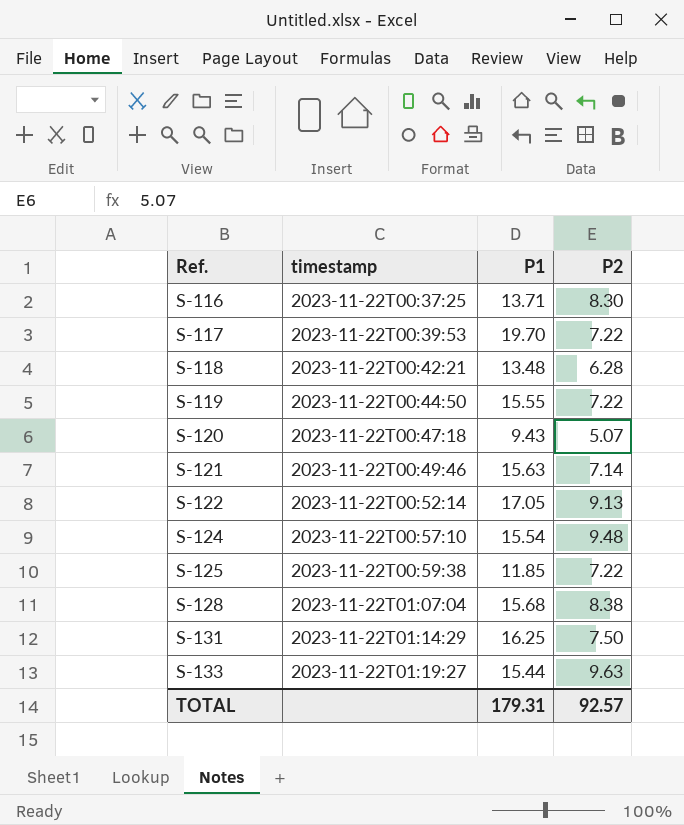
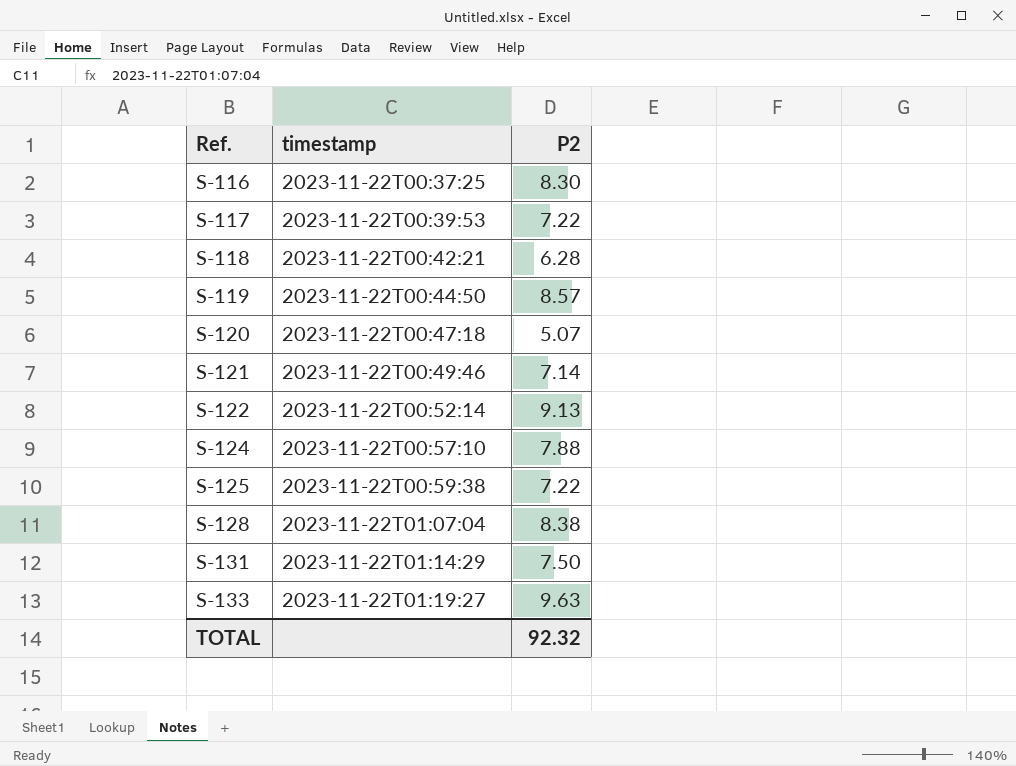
column P1 | position: 3 -> none
S-119 | P2: 7.22 -> 8.57
S-124 | P2: 9.48 -> 7.88
TOTAL | P2: 92.57 -> 92.32

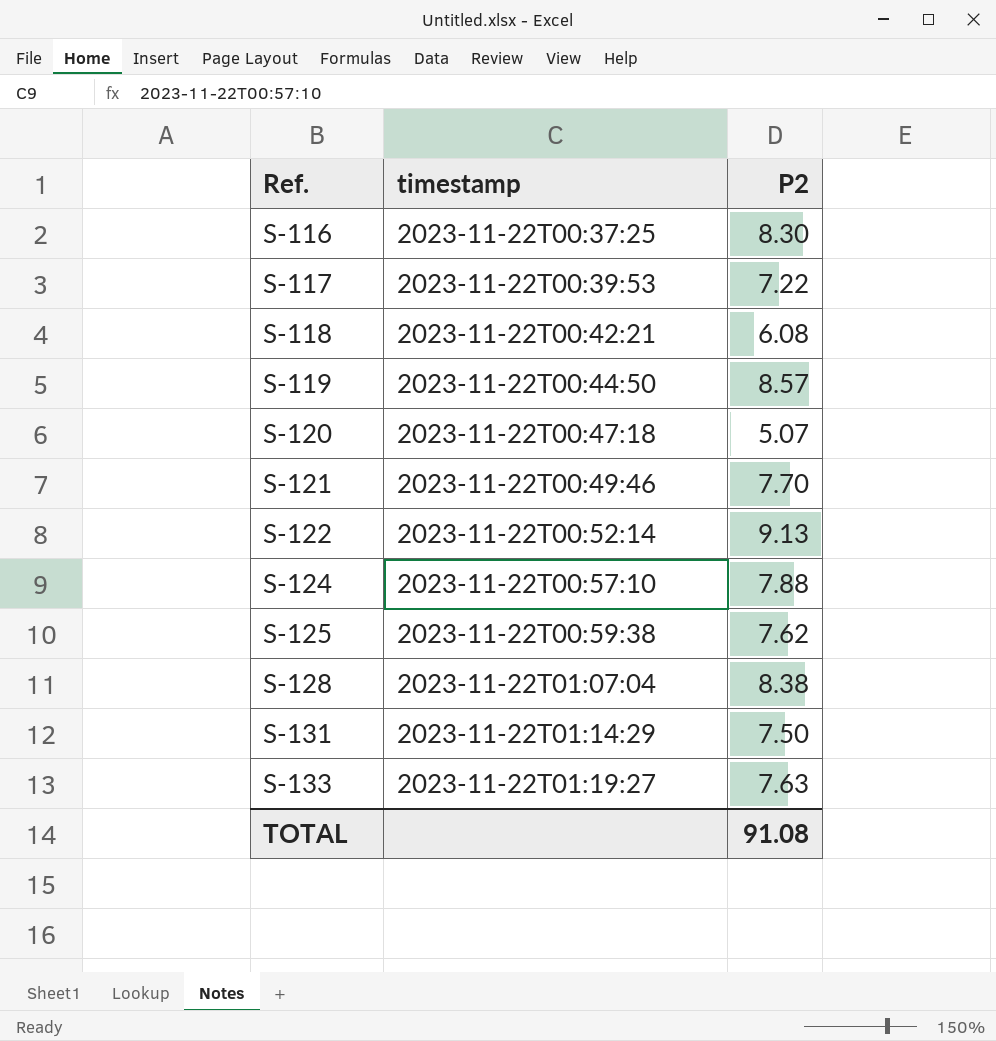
S-118 | P2: 6.28 -> 6.08
S-121 | P2: 7.14 -> 7.70
S-125 | P2: 7.22 -> 7.62
S-133 | P2: 9.63 -> 7.63
TOTAL | P2: 92.32 -> 91.08

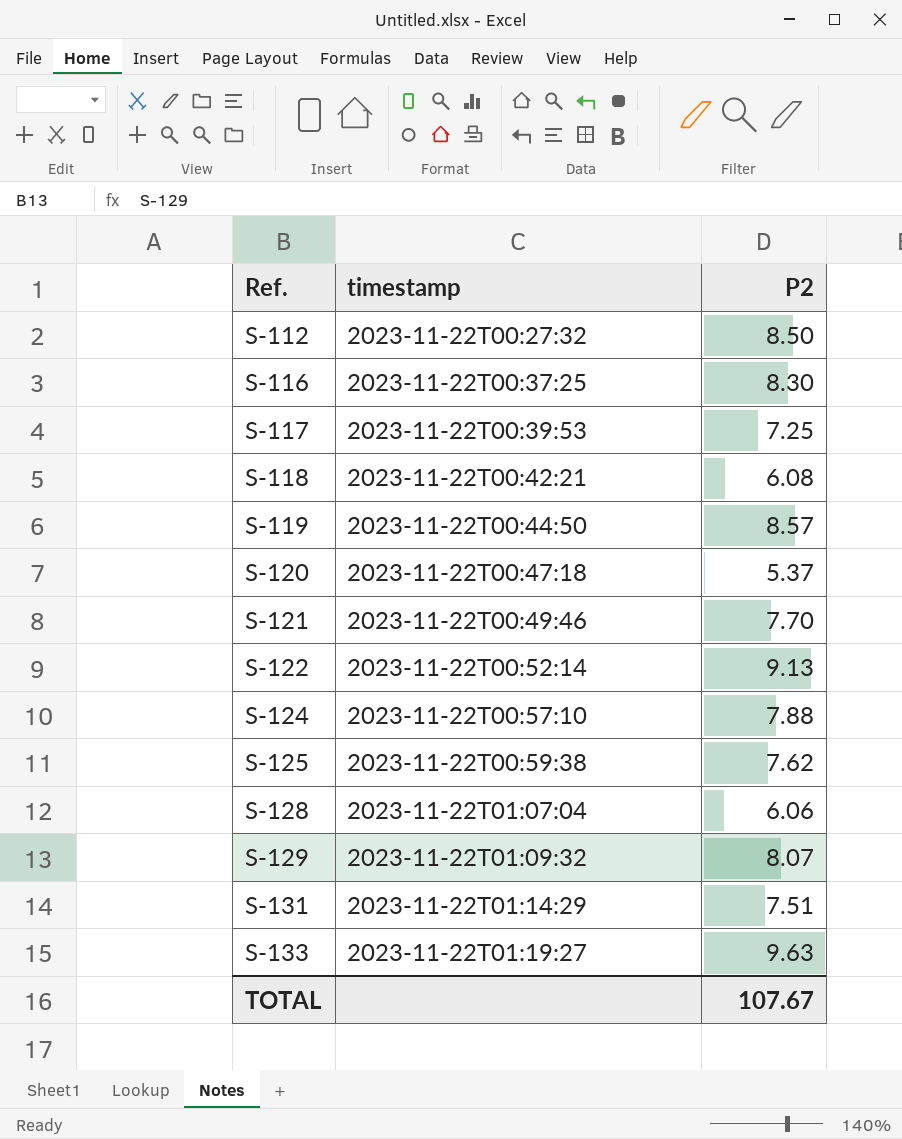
row S-112: none -> 2023-11-22T00:27:32 | 8.50
S-117 | P2: 7.22 -> 7.25
S-120 | P2: 5.07 -> 5.37
S-128 | P2: 8.38 -> 6.06
row S-129: none -> 2023-11-22T01:09:32 | 8.07
S-131 | P2: 7.50 -> 7.51
S-133 | P2: 7.63 -> 9.63
TOTAL | P2: 91.08 -> 107.67

